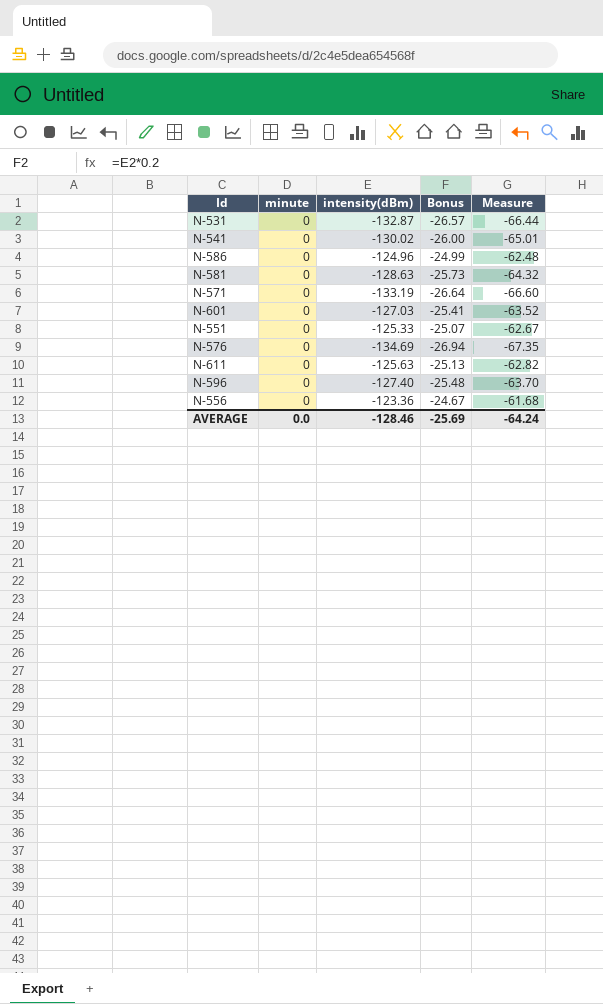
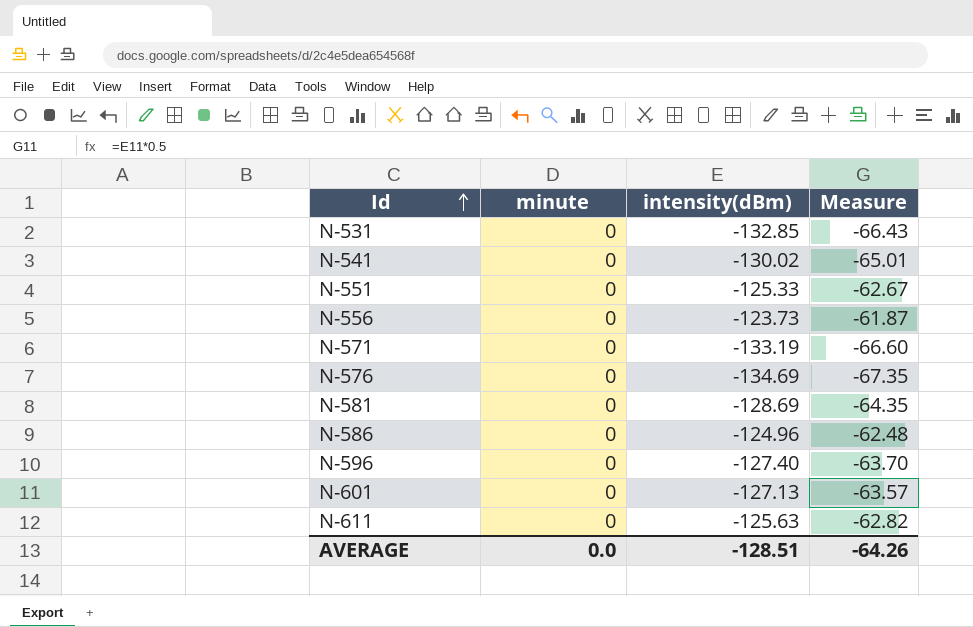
row order: none -> Id ascending
column Bonus | formula: [intensity(dBm)] * 0.2 -> none
N-531 | intensity(dBm): -132.87 -> -132.85
N-531 | Measure: -66.44 -> -66.43
N-556 | intensity(dBm): -123.36 -> -123.73
N-556 | Measure: -61.68 -> -61.87
N-581 | intensity(dBm): -128.63 -> -128.69
N-581 | Measure: -64.32 -> -64.35
N-601 | intensity(dBm): -127.03 -> -127.13
N-601 | Measure: -63.52 -> -63.57
AVERAGE | intensity(dBm): -128.46 -> -128.51
AVERAGE | Measure: -64.24 -> -64.26

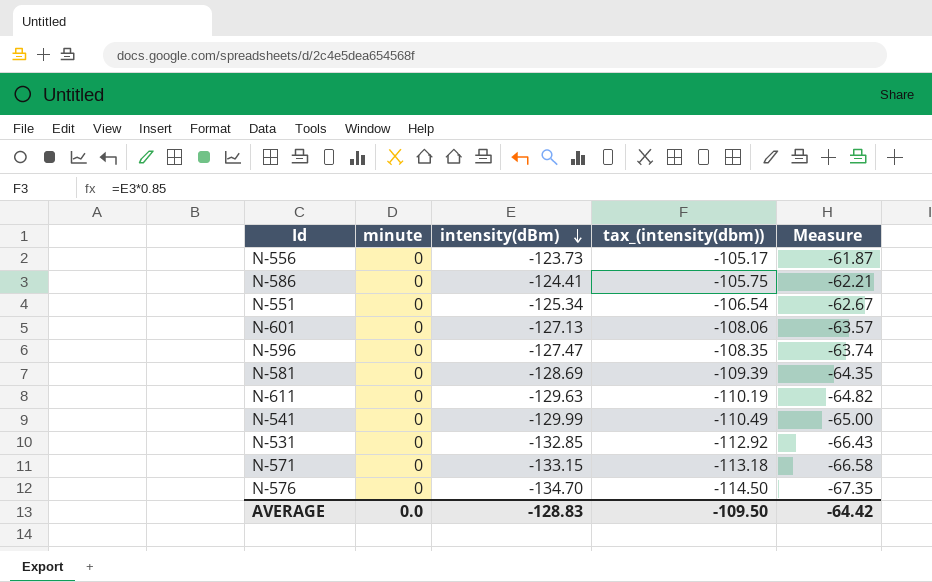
row order: Id ascending -> intensity(dBm) descending
column tax_(intensity(dbm)) | formula: none -> [intensity(dBm)] * 0.85
N-586 | intensity(dBm): -124.96 -> -124.41
N-586 | Measure: -62.48 -> -62.21
N-551 | intensity(dBm): -125.33 -> -125.34
N-596 | intensity(dBm): -127.40 -> -127.47
N-596 | Measure: -63.70 -> -63.74
N-611 | intensity(dBm): -125.63 -> -129.63
N-611 | Measure: -62.82 -> -64.82
N-541 | intensity(dBm): -130.02 -> -129.99
N-541 | Measure: -65.01 -> -65.00
N-571 | intensity(dBm): -133.19 -> -133.15
N-571 | Measure: -66.60 -> -66.58
N-576 | intensity(dBm): -134.69 -> -134.70
AVERAGE | intensity(dBm): -128.51 -> -128.83
AVERAGE | Measure: -64.26 -> -64.42

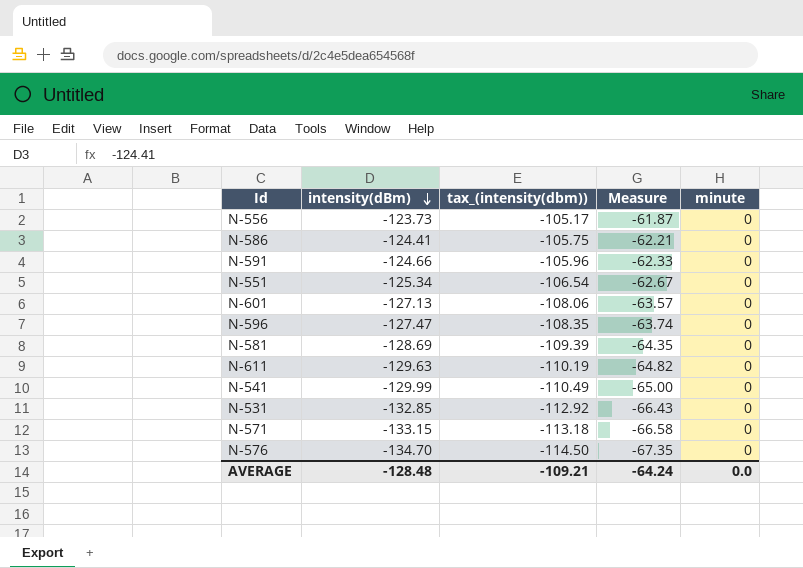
column minute | position: 2 -> 5
row N-591: none -> -124.66 | -105.96 | -62.33 | 0
AVERAGE | intensity(dBm): -128.83 -> -128.48
AVERAGE | tax_(intensity(dbm)): -109.50 -> -109.21
AVERAGE | Measure: -64.42 -> -64.24

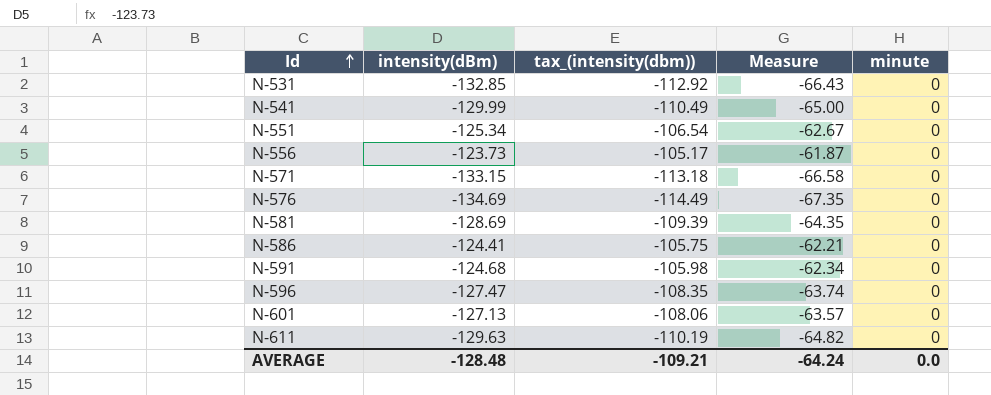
row order: intensity(dBm) descending -> Id ascending
N-576 | intensity(dBm): -134.70 -> -134.69
N-576 | tax_(intensity(dbm)): -114.50 -> -114.49
N-591 | intensity(dBm): -124.66 -> -124.68
N-591 | tax_(intensity(dbm)): -105.96 -> -105.98
N-591 | Measure: -62.33 -> -62.34

